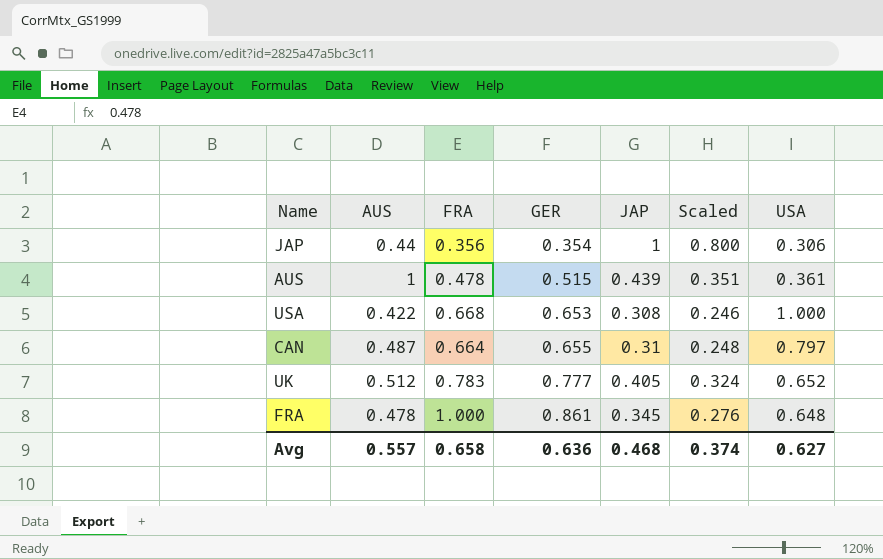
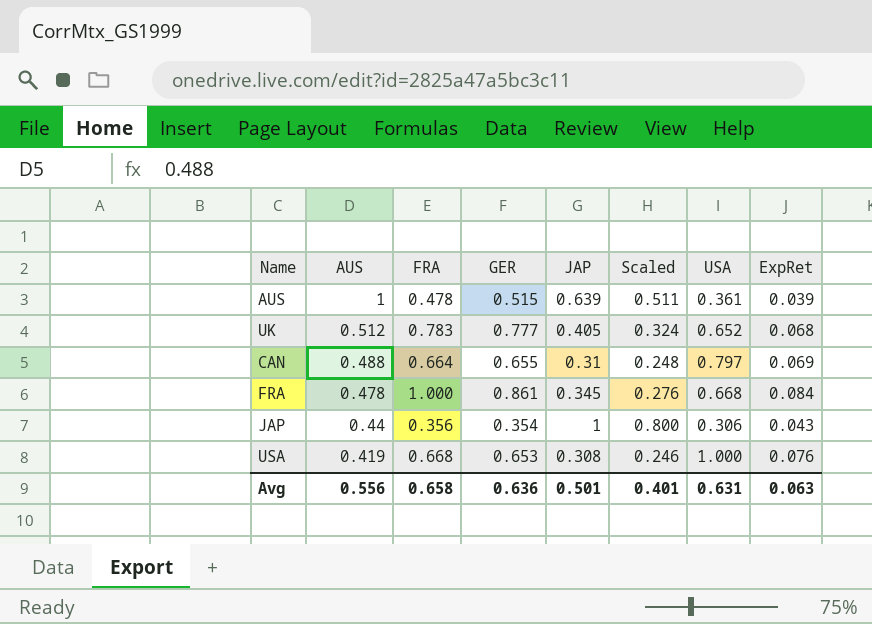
row order: GER ascending -> AUS descending
column ExpRet | position: none -> 8
AUS | JAP: 0.439 -> 0.639
AUS | Scaled: 0.351 -> 0.511
CAN | AUS: 0.487 -> 0.488
FRA | USA: 0.648 -> 0.668
USA | AUS: 0.422 -> 0.419
Avg | AUS: 0.557 -> 0.556
Avg | JAP: 0.468 -> 0.501
Avg | Scaled: 0.374 -> 0.401
Avg | USA: 0.627 -> 0.631

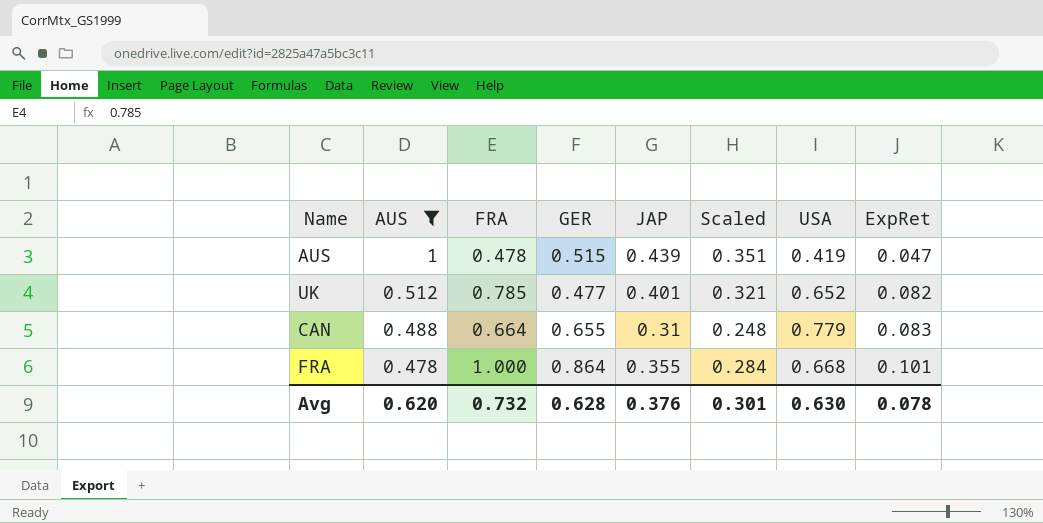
filter: none -> AUS >= 0.478
AUS | JAP: 0.639 -> 0.439
AUS | Scaled: 0.511 -> 0.351
AUS | USA: 0.361 -> 0.419
AUS | ExpRet: 0.039 -> 0.047
UK | FRA: 0.783 -> 0.785
UK | GER: 0.777 -> 0.477
UK | JAP: 0.405 -> 0.401
UK | Scaled: 0.324 -> 0.321
UK | ExpRet: 0.068 -> 0.082
CAN | USA: 0.797 -> 0.779
CAN | ExpRet: 0.069 -> 0.083
FRA | GER: 0.861 -> 0.864
FRA | JAP: 0.345 -> 0.355
FRA | Scaled: 0.276 -> 0.284
FRA | ExpRet: 0.084 -> 0.101
Avg | AUS: 0.556 -> 0.620
Avg | FRA: 0.658 -> 0.732
Avg | GER: 0.636 -> 0.628
Avg | JAP: 0.501 -> 0.376
Avg | Scaled: 0.401 -> 0.301
Avg | USA: 0.631 -> 0.630
Avg | ExpRet: 0.063 -> 0.078

